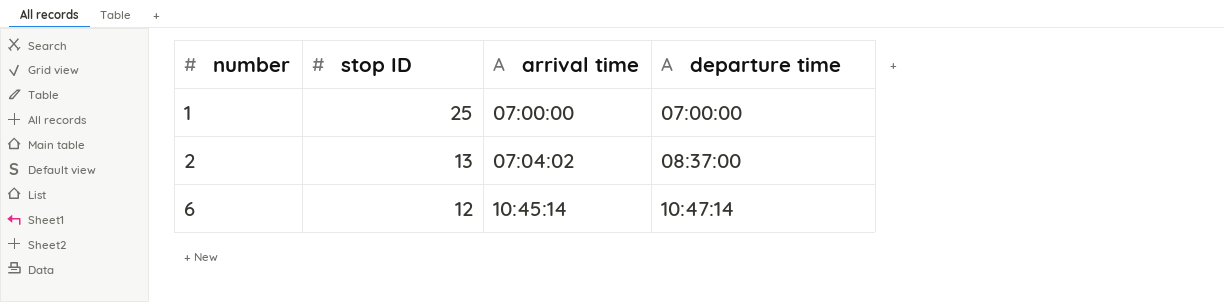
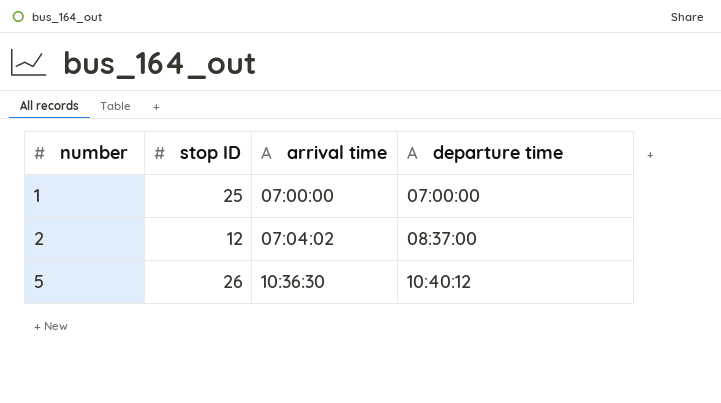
row 6: 12 | 10:45:14 | 10:47:14 -> none
2 | stop ID: 13 -> 12
row 5: none -> 26 | 10:36:30 | 10:40:12

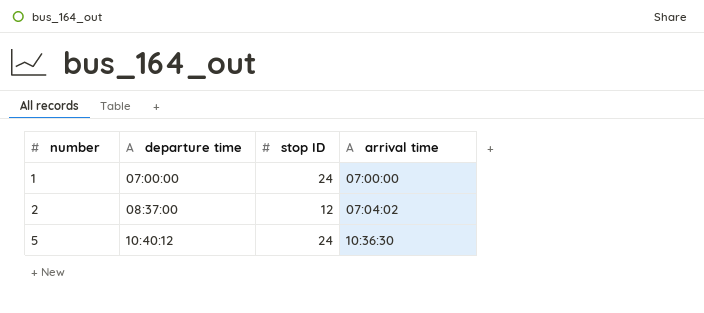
column departure time | position: 4 -> 2
1 | stop ID: 25 -> 24
5 | stop ID: 26 -> 24

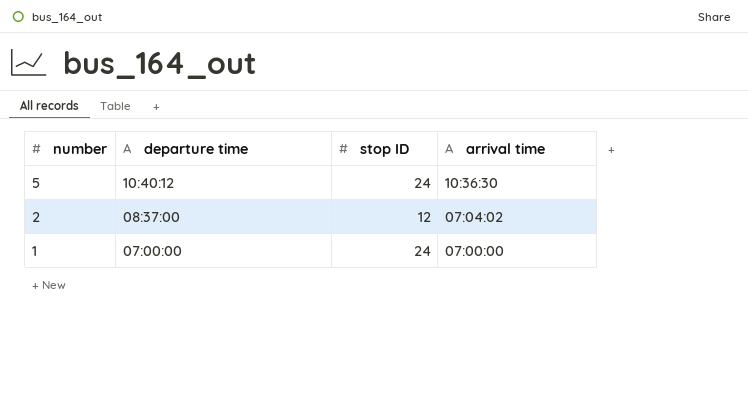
row order: number ascending -> number descending

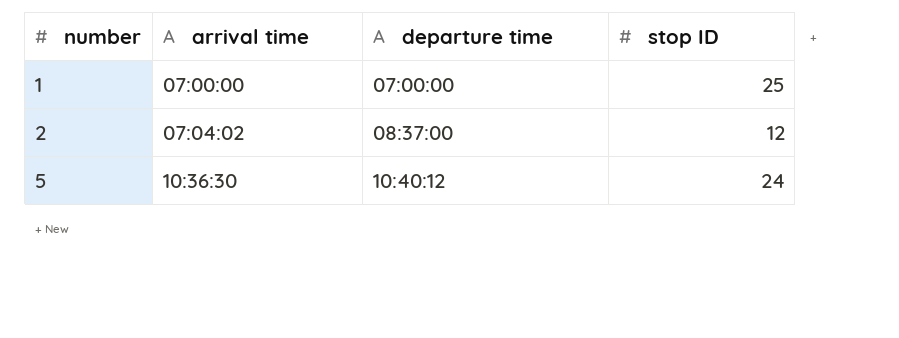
row order: number descending -> number ascending
column arrival time | position: 4 -> 2
1 | stop ID: 24 -> 25

